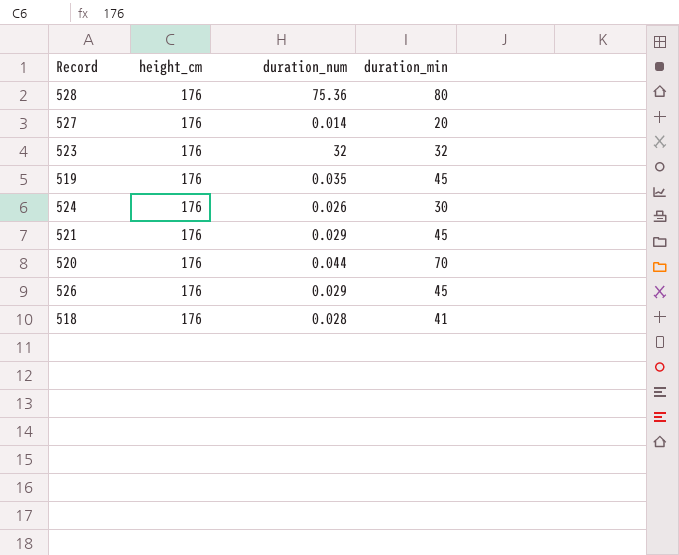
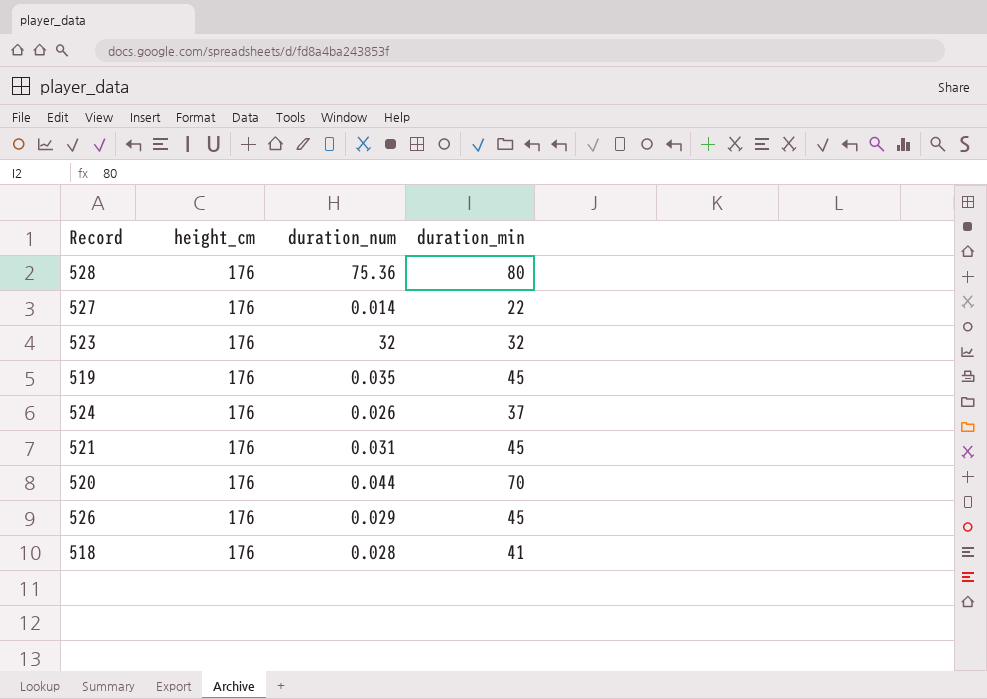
527 | duration_min: 20 -> 22
524 | duration_min: 30 -> 37
521 | duration_num: 0.029 -> 0.031

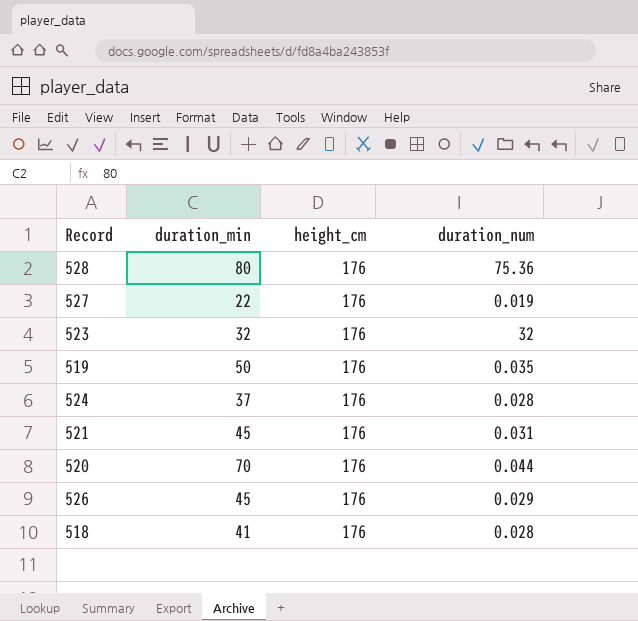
column duration_min | position: 4 -> 2
527 | duration_num: 0.014 -> 0.019
519 | duration_min: 45 -> 50
524 | duration_num: 0.026 -> 0.028

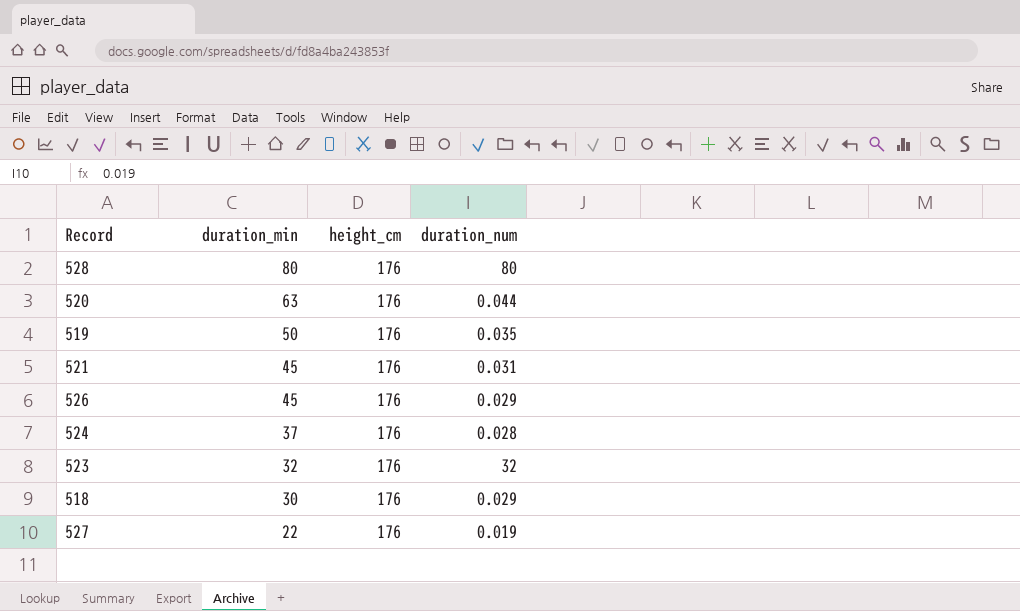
row order: none -> duration_min descending
528 | duration_num: 75.36 -> 80
520 | duration_min: 70 -> 63
518 | duration_min: 41 -> 30
518 | duration_num: 0.028 -> 0.029

